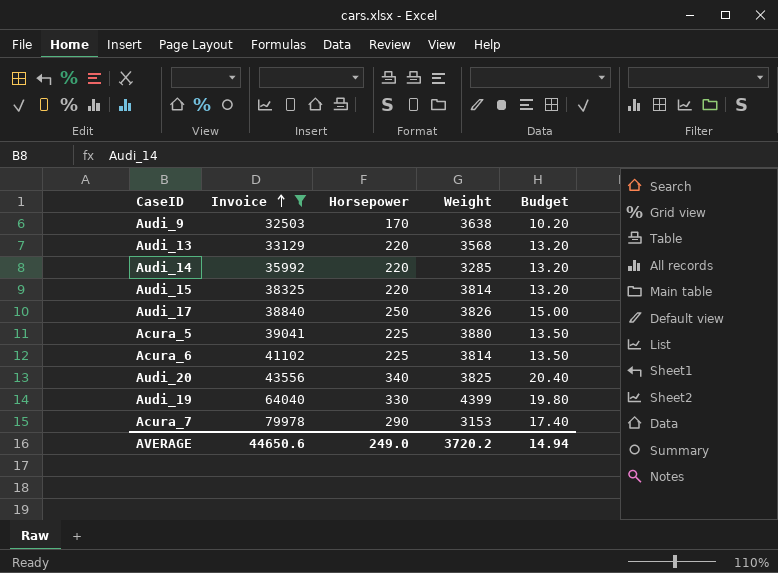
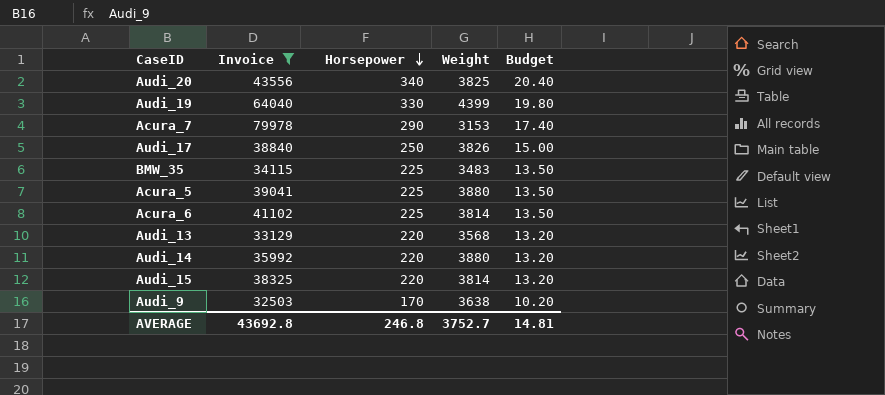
row order: Invoice ascending -> Horsepower descending
row BMW_35: none -> 34115 | 225 | 3483 | 13.50
Audi_14 | Weight: 3285 -> 3880
AVERAGE | Invoice: 44650.6 -> 43692.8
AVERAGE | Horsepower: 249.0 -> 246.8
AVERAGE | Weight: 3720.2 -> 3752.7
AVERAGE | Budget: 14.94 -> 14.81

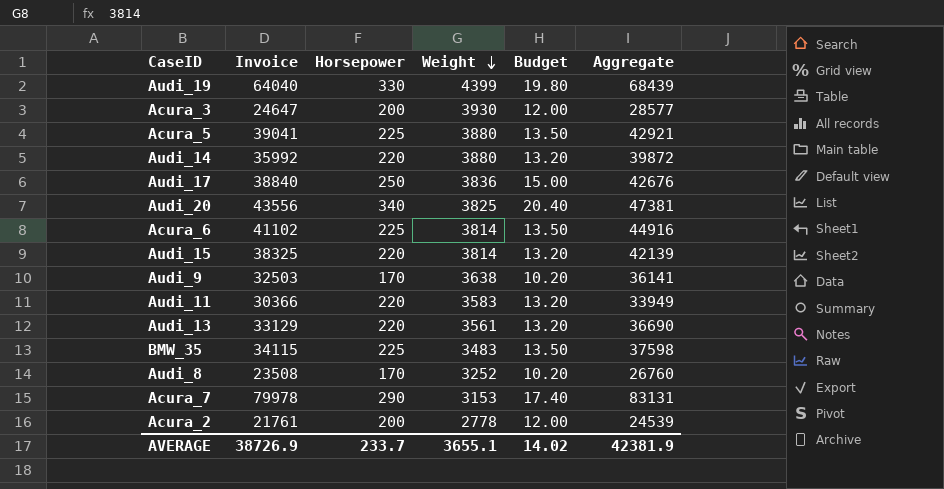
filter: Invoice >= 32503 -> none
row order: Horsepower descending -> Weight descending
column Aggregate | formula: none -> [Invoice] + [Weight]
Audi_17 | Weight: 3826 -> 3836
Audi_13 | Weight: 3568 -> 3561
AVERAGE | Invoice: 43692.8 -> 38726.9
AVERAGE | Horsepower: 246.8 -> 233.7
AVERAGE | Weight: 3752.7 -> 3655.1
AVERAGE | Budget: 14.81 -> 14.02

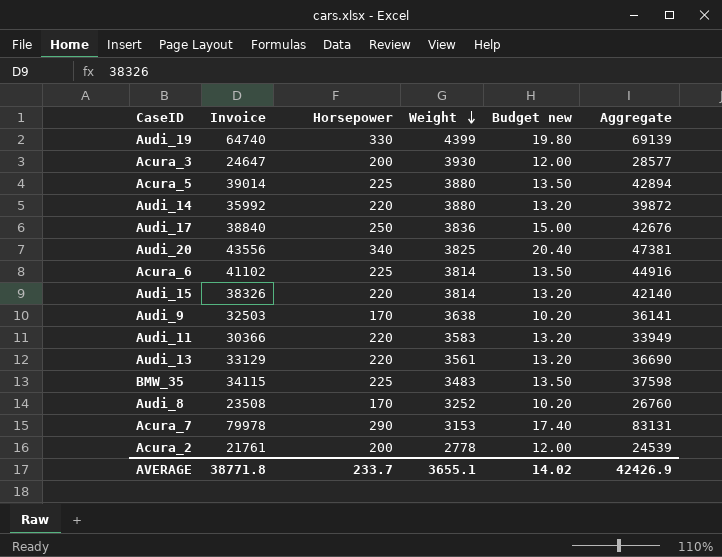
column name: Budget -> Budget new
Audi_19 | Invoice: 64040 -> 64740
Audi_19 | Aggregate: 68439 -> 69139
Acura_5 | Invoice: 39041 -> 39014
Acura_5 | Aggregate: 42921 -> 42894
Audi_15 | Invoice: 38325 -> 38326
Audi_15 | Aggregate: 42139 -> 42140
AVERAGE | Invoice: 38726.9 -> 38771.8
AVERAGE | Aggregate: 42381.9 -> 42426.9

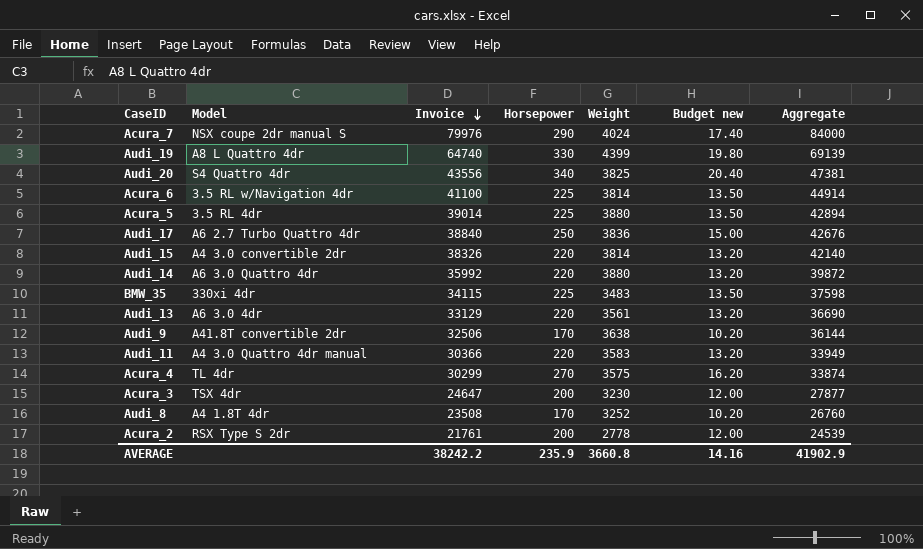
row order: Weight descending -> Invoice descending
column Model | position: none -> 2
Acura_7 | Invoice: 79978 -> 79976
Acura_7 | Weight: 3153 -> 4024
Acura_7 | Aggregate: 83131 -> 84000
Acura_6 | Invoice: 41102 -> 41100
Acura_6 | Aggregate: 44916 -> 44914
Audi_9 | Invoice: 32503 -> 32506
Audi_9 | Aggregate: 36141 -> 36144
row Acura_4: none -> TL 4dr | 30299 | 270 | 3575 | 16.20 | 33874
Acura_3 | Weight: 3930 -> 3230
Acura_3 | Aggregate: 28577 -> 27877
AVERAGE | Invoice: 38771.8 -> 38242.2
AVERAGE | Horsepower: 233.7 -> 235.9
AVERAGE | Weight: 3655.1 -> 3660.8
AVERAGE | Budget new: 14.02 -> 14.16
AVERAGE | Aggregate: 42426.9 -> 41902.9

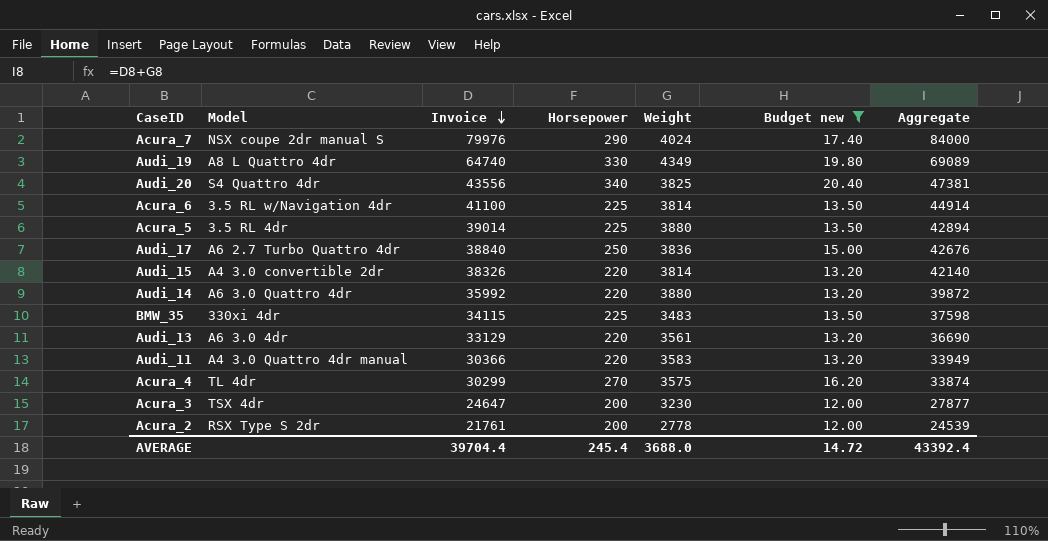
filter: none -> Budget new != 10.20
Audi_19 | Weight: 4399 -> 4349
Audi_19 | Aggregate: 69139 -> 69089
AVERAGE | Invoice: 38242.2 -> 39704.4
AVERAGE | Horsepower: 235.9 -> 245.4
AVERAGE | Weight: 3660.8 -> 3688.0
AVERAGE | Budget new: 14.16 -> 14.72
AVERAGE | Aggregate: 41902.9 -> 43392.4

